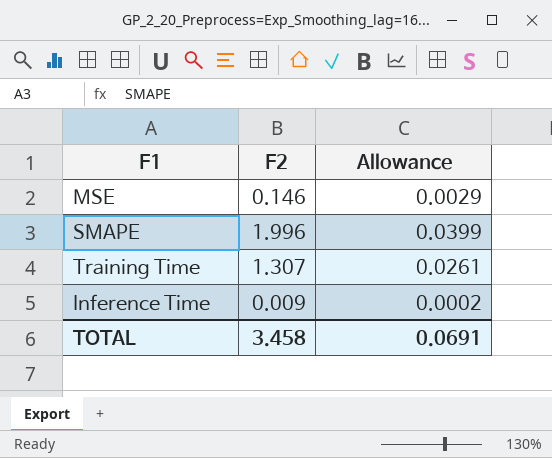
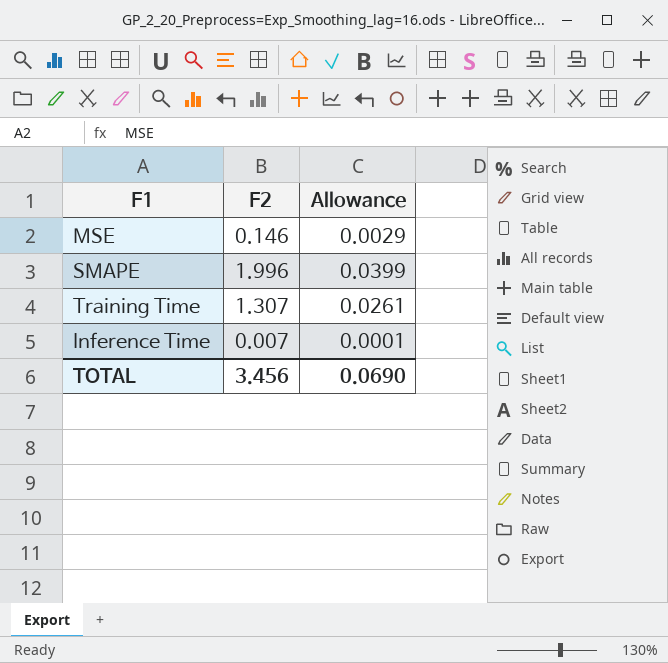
Inference Time | F2: 0.009 -> 0.007
Inference Time | Allowance: 0.0002 -> 0.0001
TOTAL | F2: 3.458 -> 3.456
TOTAL | Allowance: 0.0691 -> 0.0690

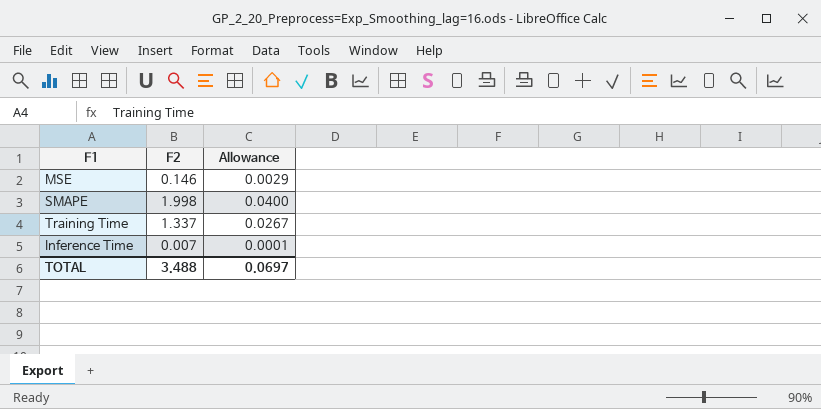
SMAPE | F2: 1.996 -> 1.998
SMAPE | Allowance: 0.0399 -> 0.0400
Training Time | F2: 1.307 -> 1.337
Training Time | Allowance: 0.0261 -> 0.0267
TOTAL | F2: 3.456 -> 3.488
TOTAL | Allowance: 0.0690 -> 0.0697

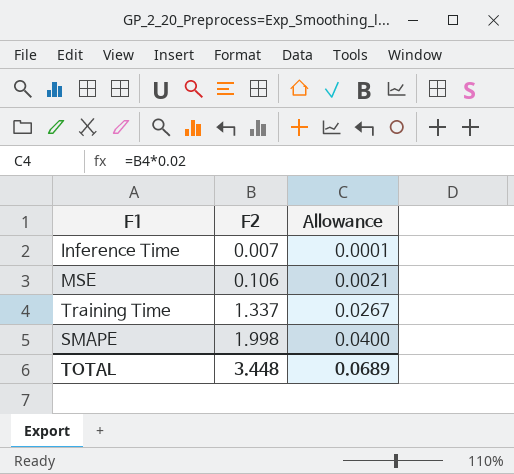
row order: none -> F2 ascending
MSE | F2: 0.146 -> 0.106
MSE | Allowance: 0.0029 -> 0.0021
TOTAL | F2: 3.488 -> 3.448
TOTAL | Allowance: 0.0697 -> 0.0689

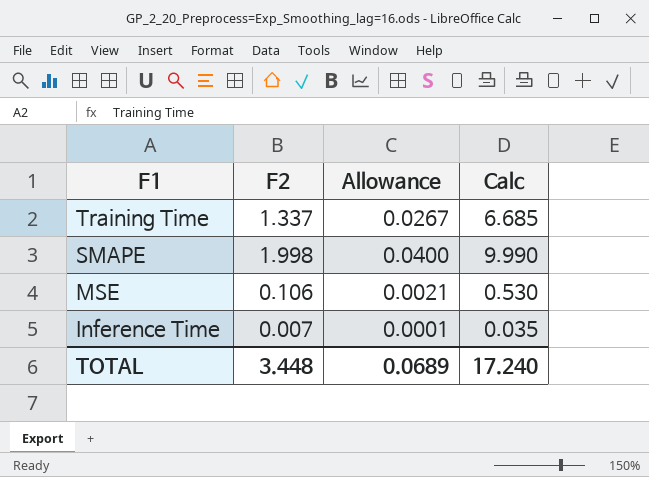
row order: F2 ascending -> F1 descending
column Calc | formula: none -> [F2] * 5

